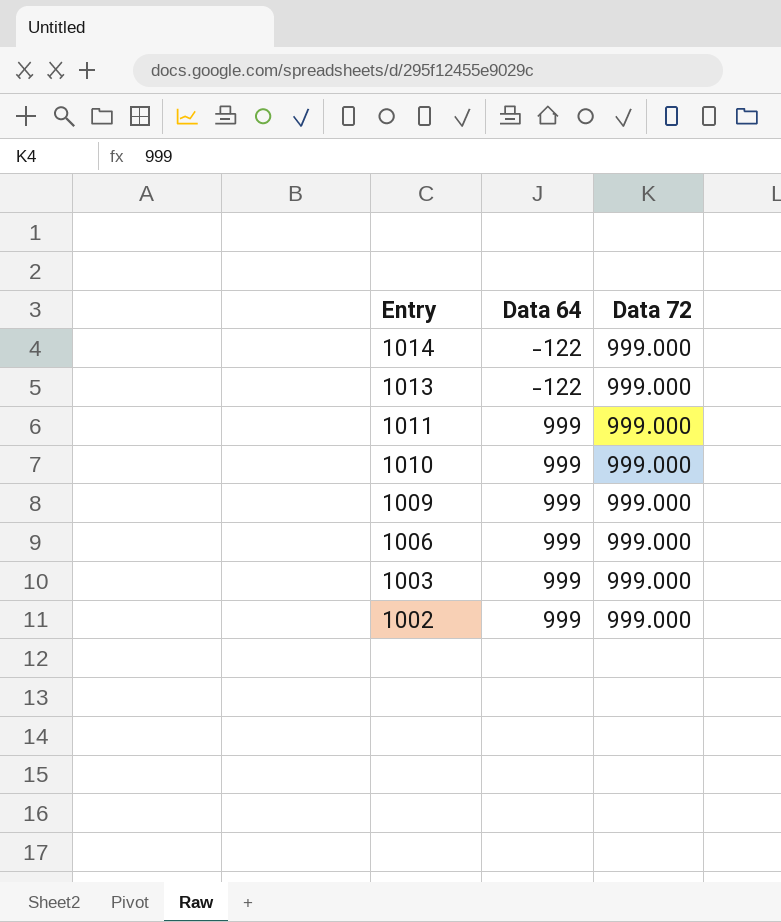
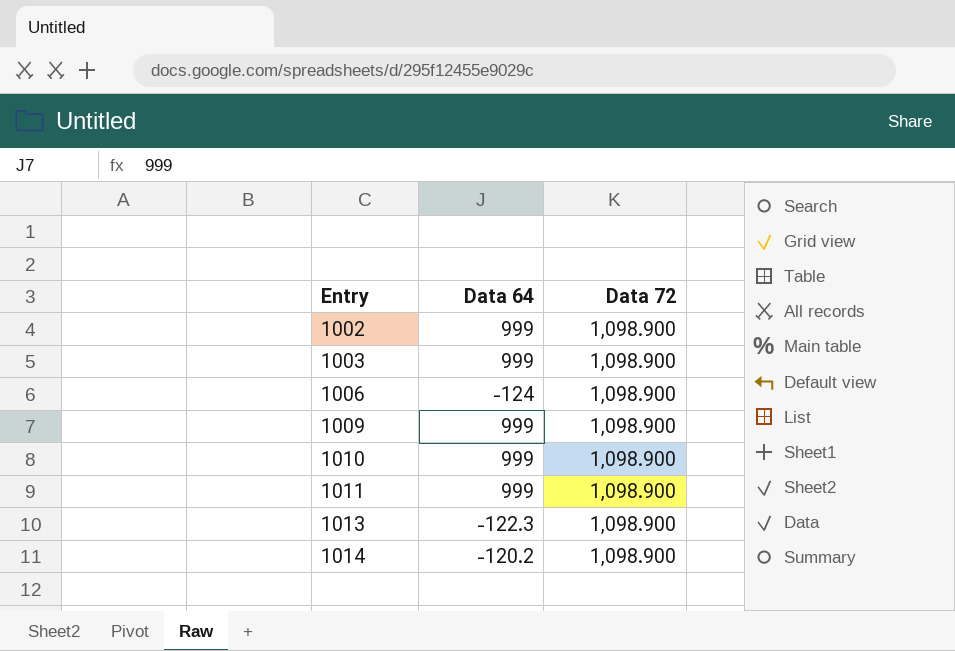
row order: Entry descending -> Entry ascending
1002 | Data 72: 999.000 -> 1,098.900
1003 | Data 72: 999.000 -> 1,098.900
1006 | Data 64: 999 -> -124
1006 | Data 72: 999.000 -> 1,098.900
1009 | Data 72: 999.000 -> 1,098.900
1010 | Data 72: 999.000 -> 1,098.900
1011 | Data 72: 999.000 -> 1,098.900
1013 | Data 64: -122 -> -122.3
1013 | Data 72: 999.000 -> 1,098.900
1014 | Data 64: -122 -> -120.2
1014 | Data 72: 999.000 -> 1,098.900

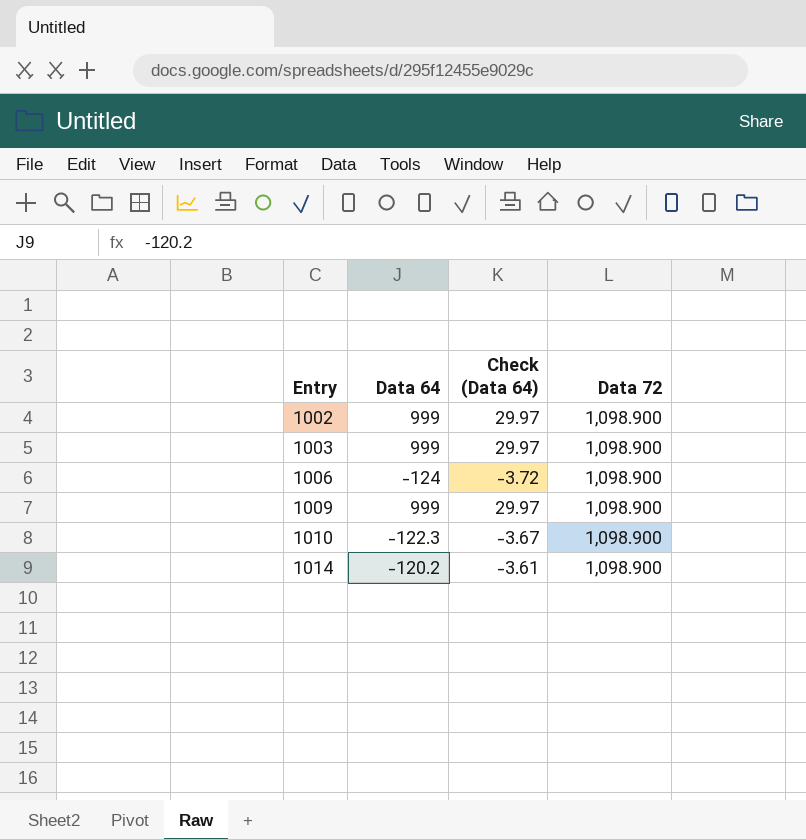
column Check (Data 64) | formula: none -> [Data 64] * 0.03
row 1011: 999 | 1,098.900 -> none
row 1013: -122.3 | 1,098.900 -> none
1010 | Data 64: 999 -> -122.3

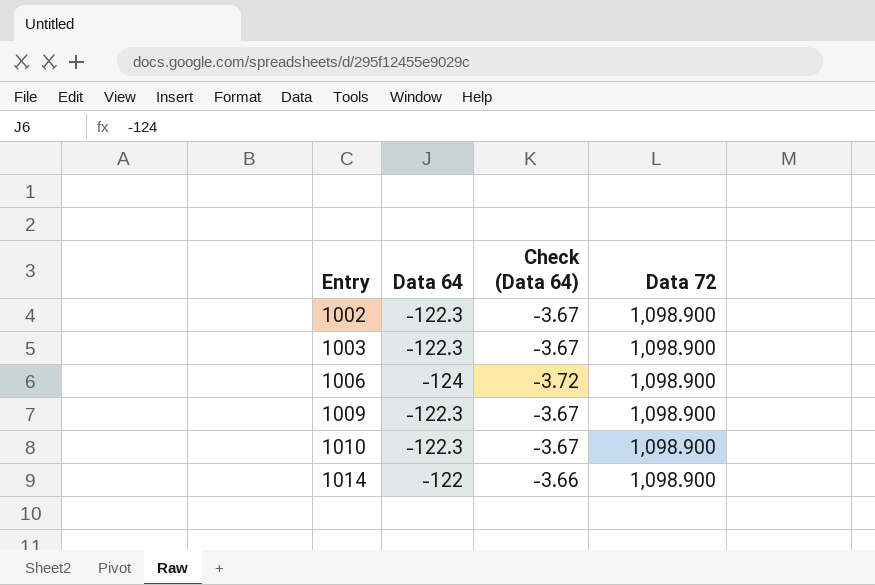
1002 | Data 64: 999 -> -122.3
1002 | Check (Data 64): 29.97 -> -3.67
1003 | Data 64: 999 -> -122.3
1003 | Check (Data 64): 29.97 -> -3.67
1009 | Data 64: 999 -> -122.3
1009 | Check (Data 64): 29.97 -> -3.67
1014 | Data 64: -120.2 -> -122
1014 | Check (Data 64): -3.61 -> -3.66

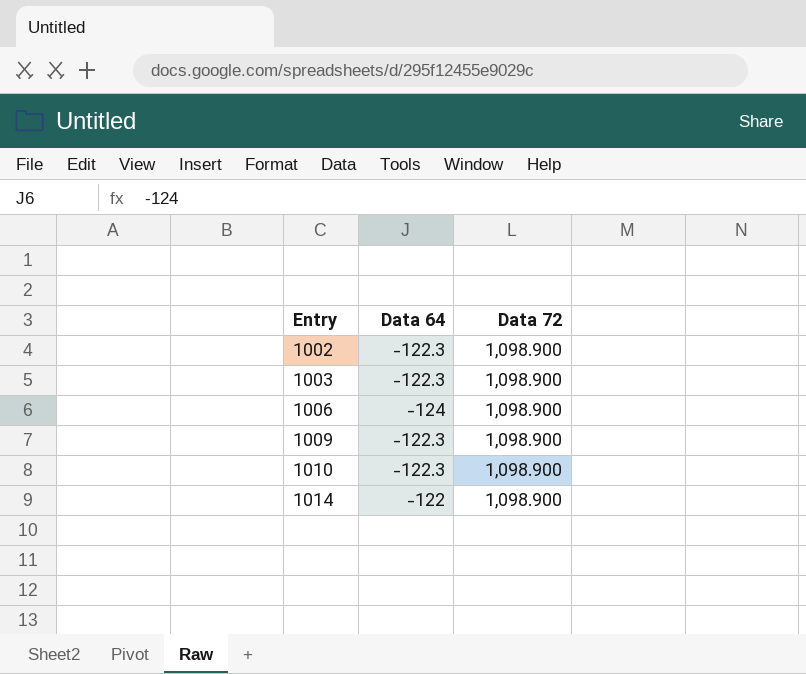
column Check (Data 64) | formula: [Data 64] * 0.03 -> none

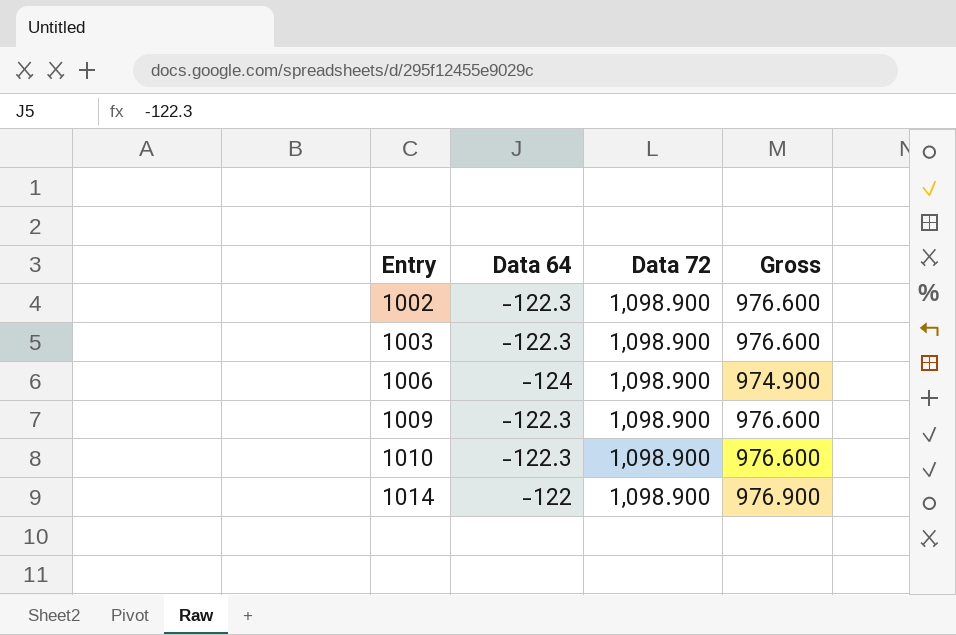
column Gross | formula: none -> [Data 64] + [Data 72]

